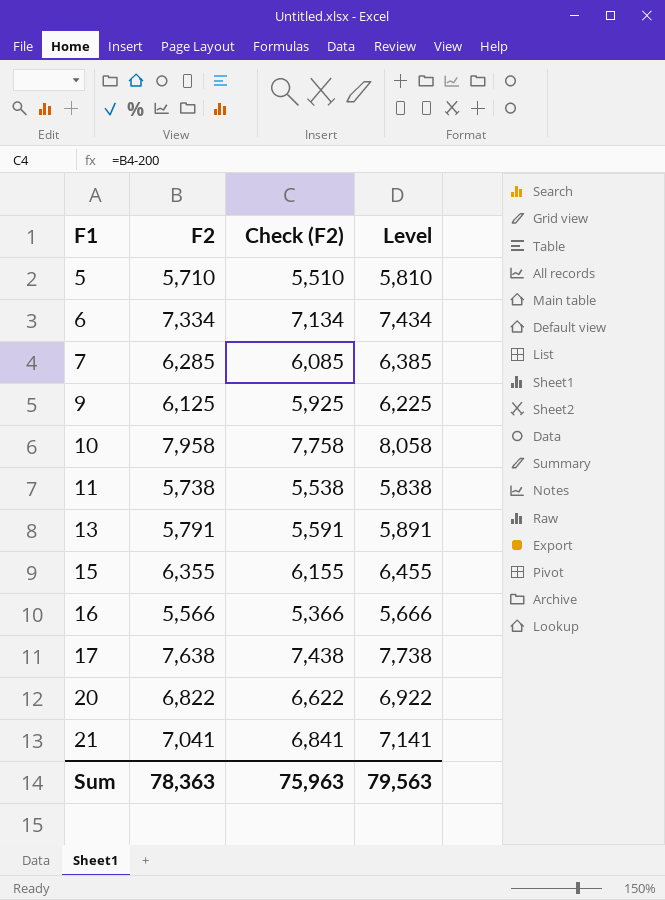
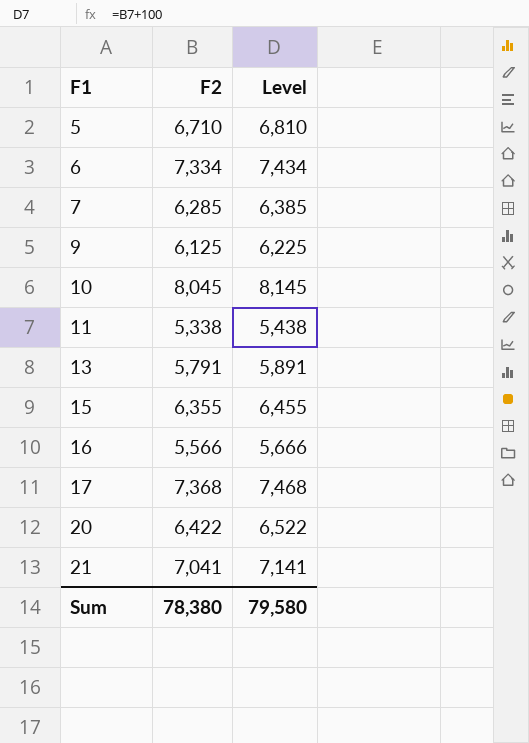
column Check (F2) | formula: [F2] - 200 -> none
5 | F2: 5,710 -> 6,710
5 | Level: 5,810 -> 6,810
10 | F2: 7,958 -> 8,045
10 | Level: 8,058 -> 8,145
11 | F2: 5,738 -> 5,338
11 | Level: 5,838 -> 5,438
17 | F2: 7,638 -> 7,368
17 | Level: 7,738 -> 7,468
20 | F2: 6,822 -> 6,422
20 | Level: 6,922 -> 6,522
Sum | F2: 78,363 -> 78,380
Sum | Level: 79,563 -> 79,580

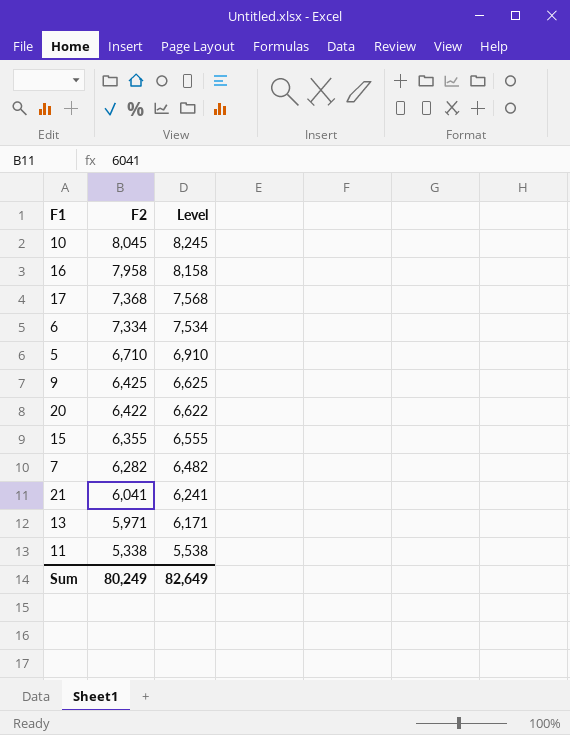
row order: F1 ascending -> F2 descending
column Level | formula: [F2] + 100 -> [F2] + 200
16 | F2: 5,566 -> 7,958
9 | F2: 6,125 -> 6,425
7 | F2: 6,285 -> 6,282
21 | F2: 7,041 -> 6,041
13 | F2: 5,791 -> 5,971
Sum | F2: 78,380 -> 80,249
Sum | Level: 79,580 -> 82,649

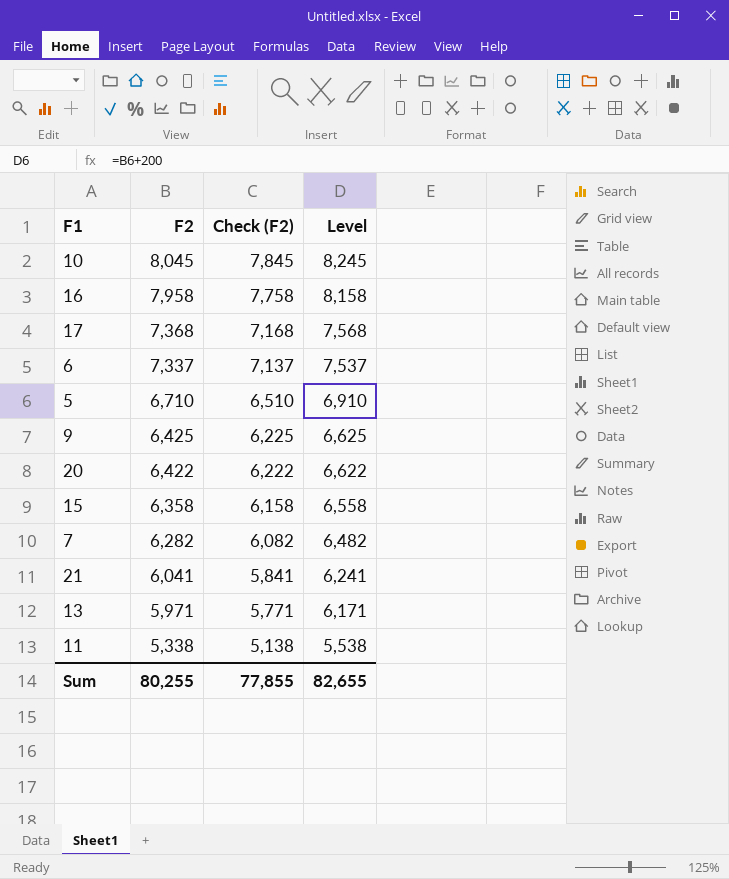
column Check (F2) | formula: none -> [F2] - 200
6 | F2: 7,334 -> 7,337
6 | Level: 7,534 -> 7,537
15 | F2: 6,355 -> 6,358
15 | Level: 6,555 -> 6,558
Sum | F2: 80,249 -> 80,255
Sum | Level: 82,649 -> 82,655

